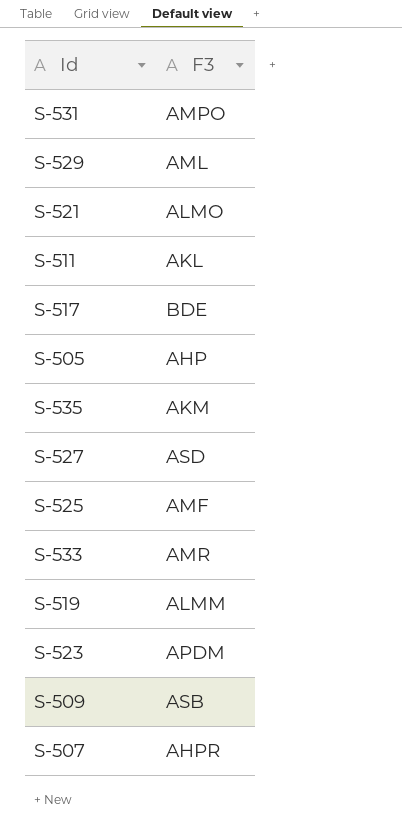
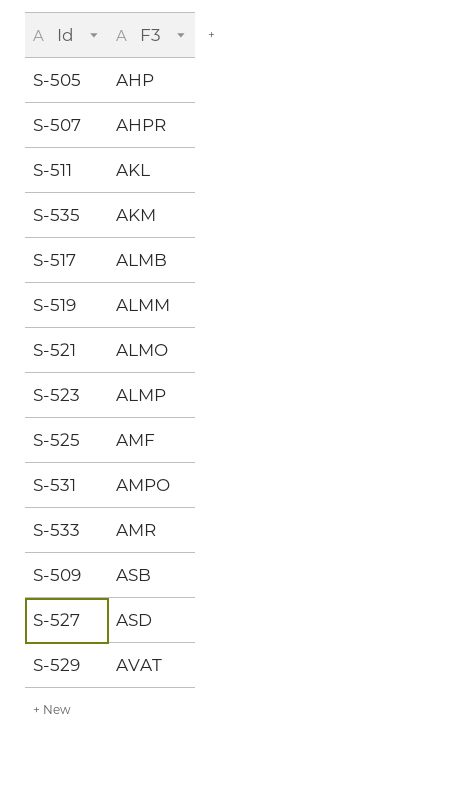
row order: none -> F3 ascending
S-517 | F3: BDE -> ALMB
S-523 | F3: APDM -> ALMP
S-529 | F3: AML -> AVAT

